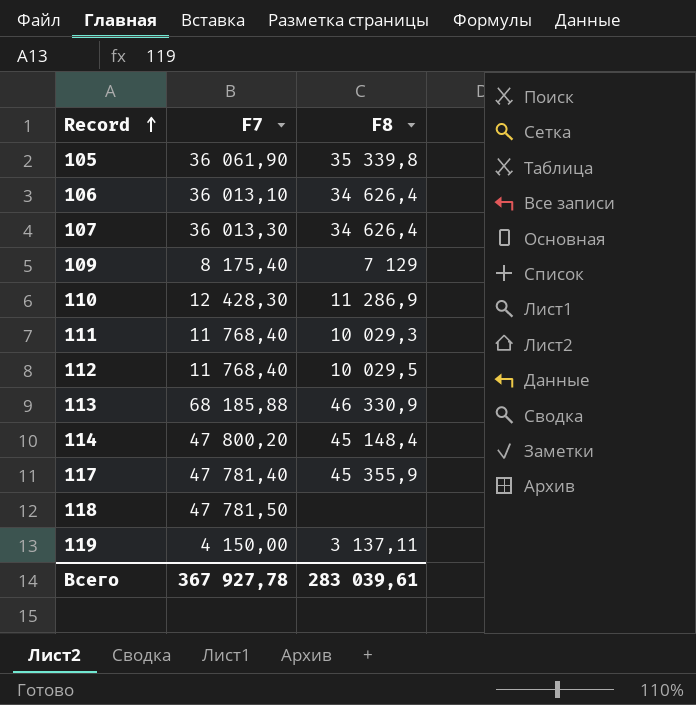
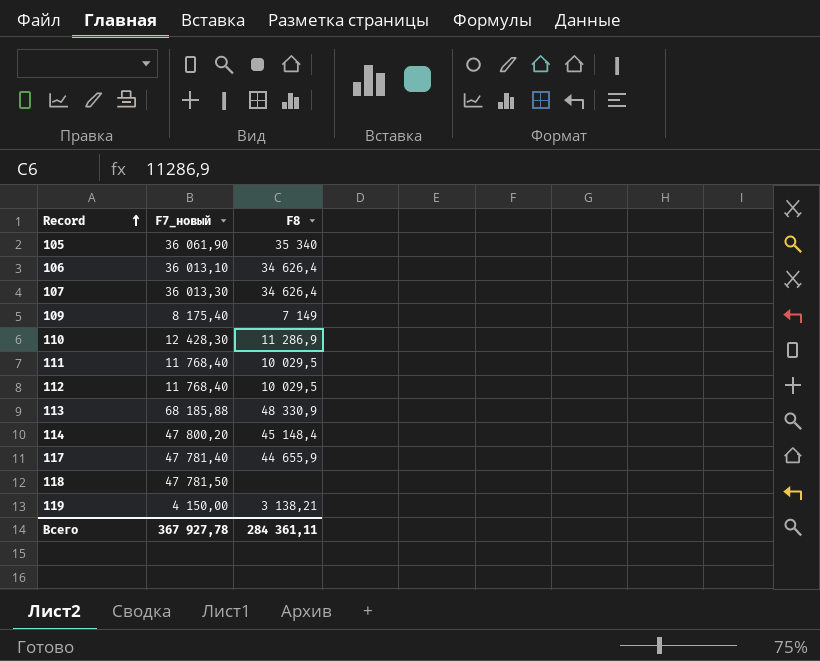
column name: F7 -> F7_новый
105 | F8: 35 339,8 -> 35 340
109 | F8: 7 129 -> 7 149
111 | F8: 10 029,3 -> 10 029,5
113 | F8: 46 330,9 -> 48 330,9
117 | F8: 45 355,9 -> 44 655,9
119 | F8: 3 137,11 -> 3 138,21
Всего | F8: 283 039,61 -> 284 361,11

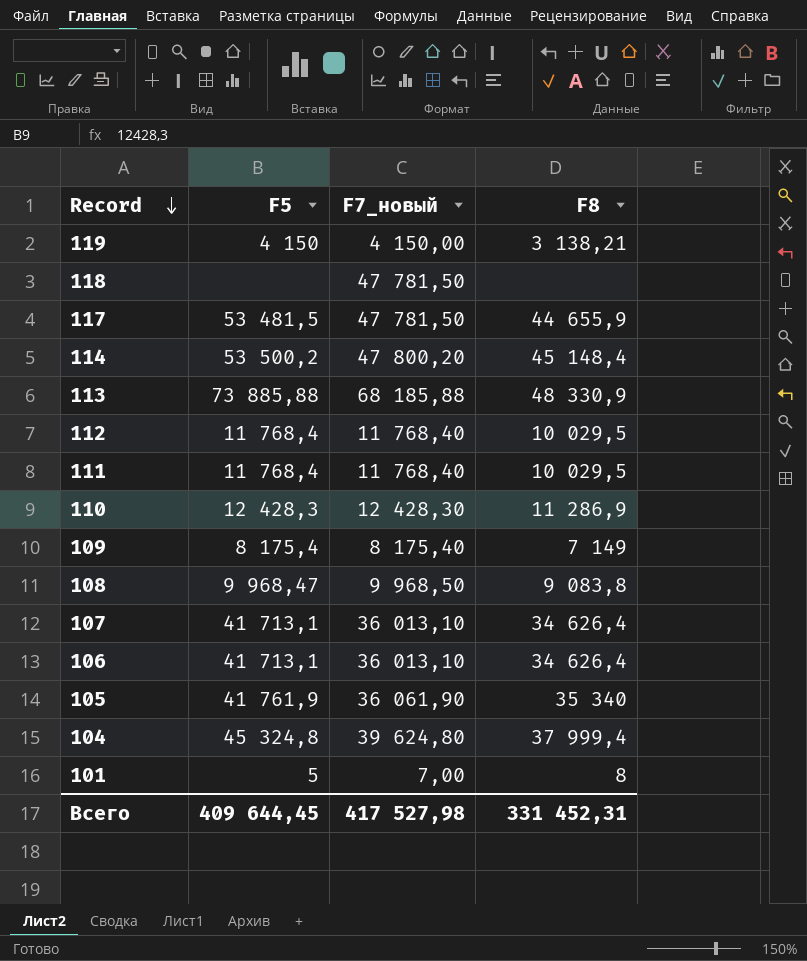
row order: Record ascending -> Record descending
column F5 | position: none -> 2
117 | F7_новый: 47 781,40 -> 47 781,50
row 108: none -> 9 968,47 | 9 968,50 | 9 083,8
107 | F7_новый: 36 013,30 -> 36 013,10
row 104: none -> 45 324,8 | 39 624,80 | 37 999,4
row 101: none -> 5 | 7,00 | 8
Всего | F7_новый: 367 927,78 -> 417 527,98
Всего | F8: 284 361,11 -> 331 452,31

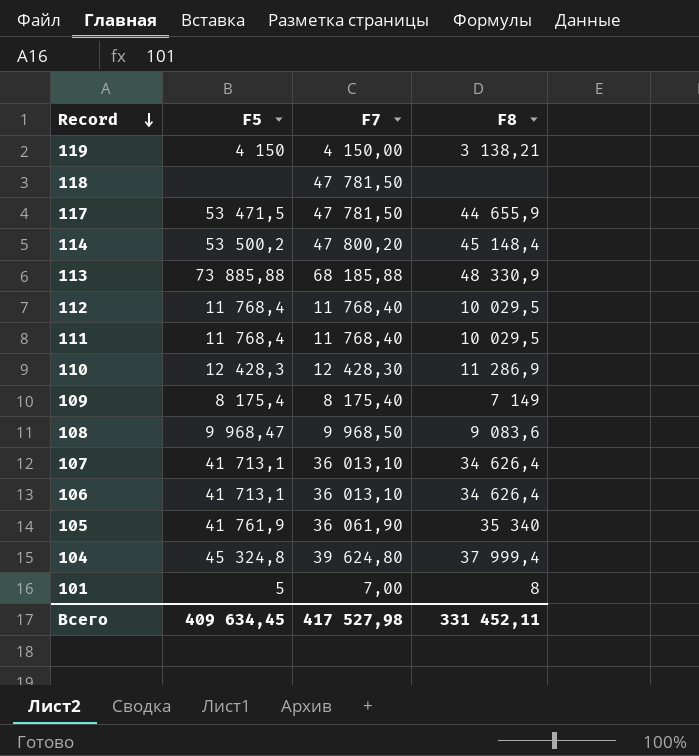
column name: F7_новый -> F7
117 | F5: 53 481,5 -> 53 471,5
108 | F8: 9 083,8 -> 9 083,6
Всего | F5: 409 644,45 -> 409 634,45
Всего | F8: 331 452,31 -> 331 452,11

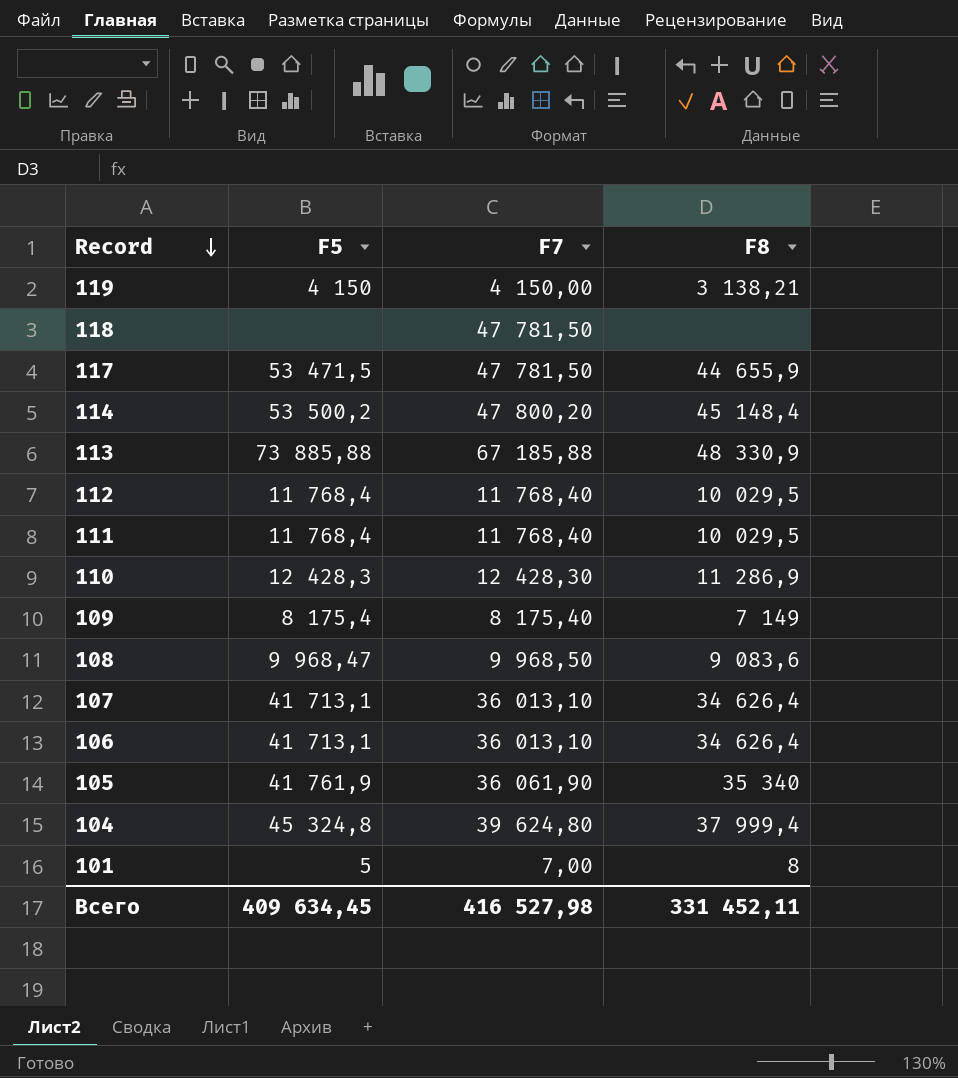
113 | F7: 68 185,88 -> 67 185,88
Всего | F7: 417 527,98 -> 416 527,98

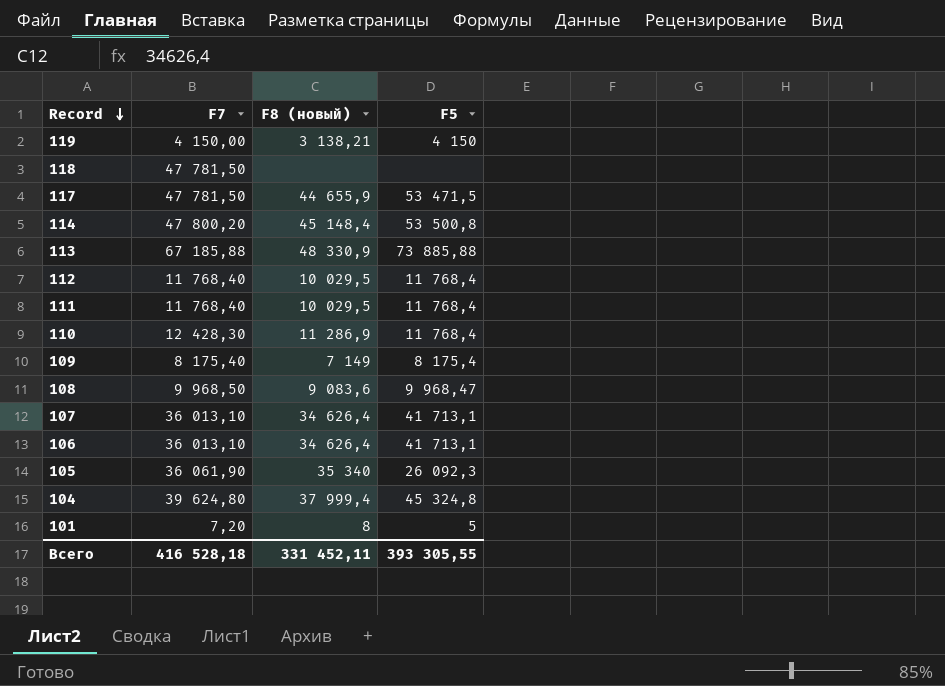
column name: F8 -> F8 (новый)
column F5 | position: 2 -> 4
114 | F5: 53 500,2 -> 53 500,8
110 | F5: 12 428,3 -> 11 768,4
105 | F5: 41 761,9 -> 26 092,3
101 | F7: 7,00 -> 7,20
Всего | F7: 416 527,98 -> 416 528,18
Всего | F5: 409 634,45 -> 393 305,55

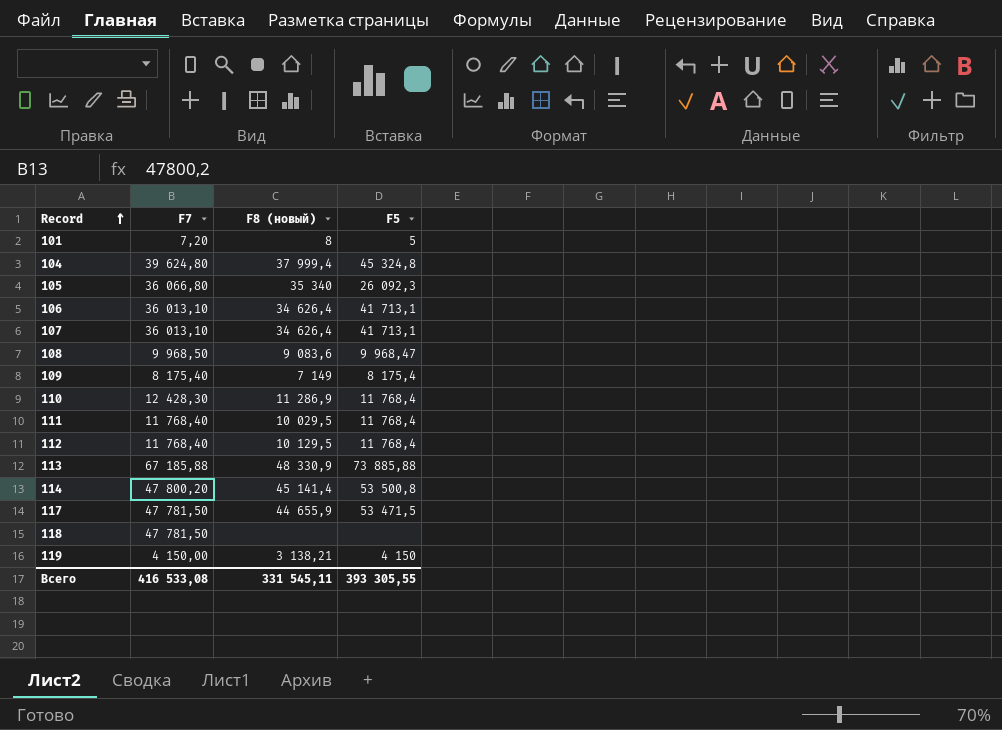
row order: Record descending -> Record ascending
105 | F7: 36 061,90 -> 36 066,80
112 | F8 (новый): 10 029,5 -> 10 129,5
114 | F8 (новый): 45 148,4 -> 45 141,4
Всего | F7: 416 528,18 -> 416 533,08
Всего | F8 (новый): 331 452,11 -> 331 545,11

